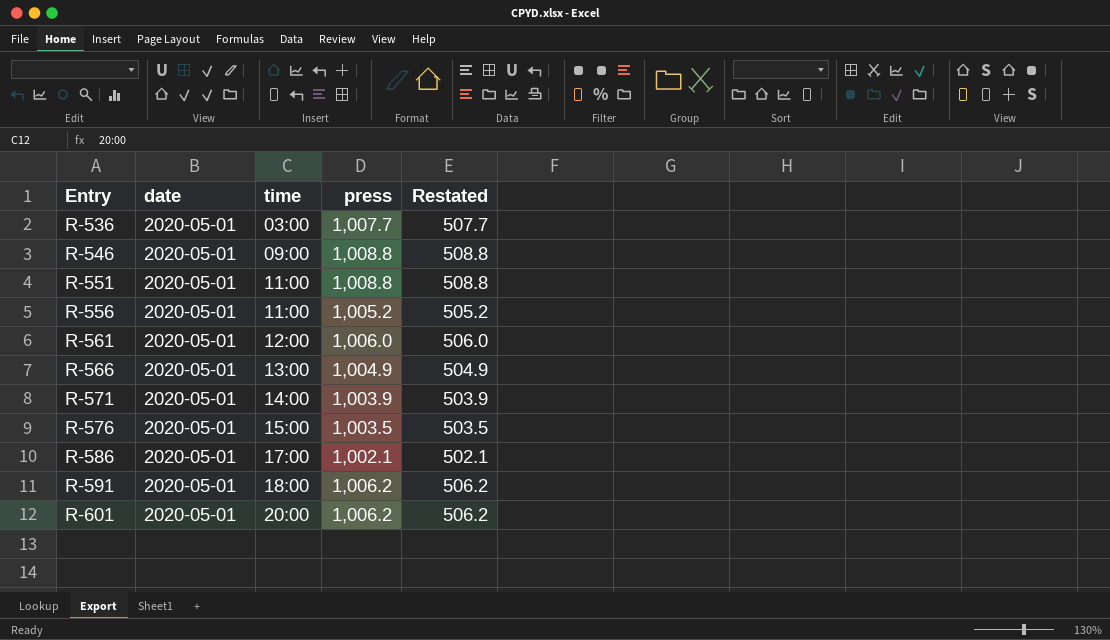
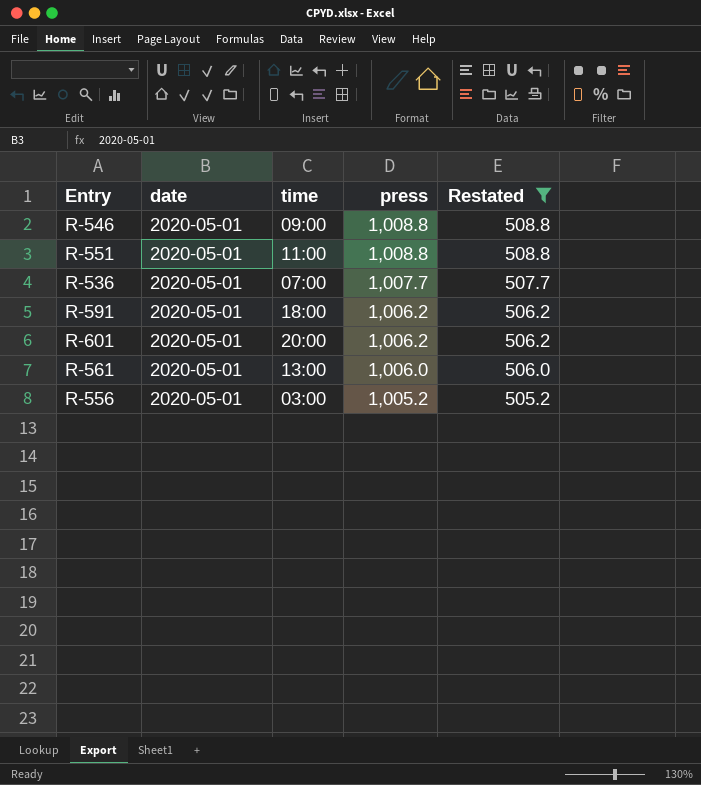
filter: none -> Restated >= 505.2
row order: Entry ascending -> press descending
R-536 | time: 03:00 -> 07:00
R-561 | time: 12:00 -> 13:00
R-556 | time: 11:00 -> 03:00

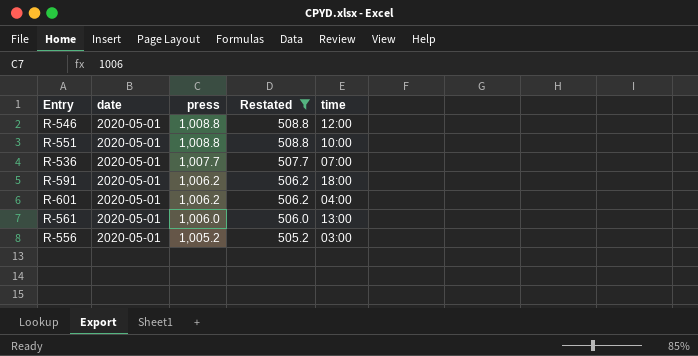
column time | position: 3 -> 5
R-546 | time: 09:00 -> 12:00
R-551 | time: 11:00 -> 10:00
R-601 | time: 20:00 -> 04:00

